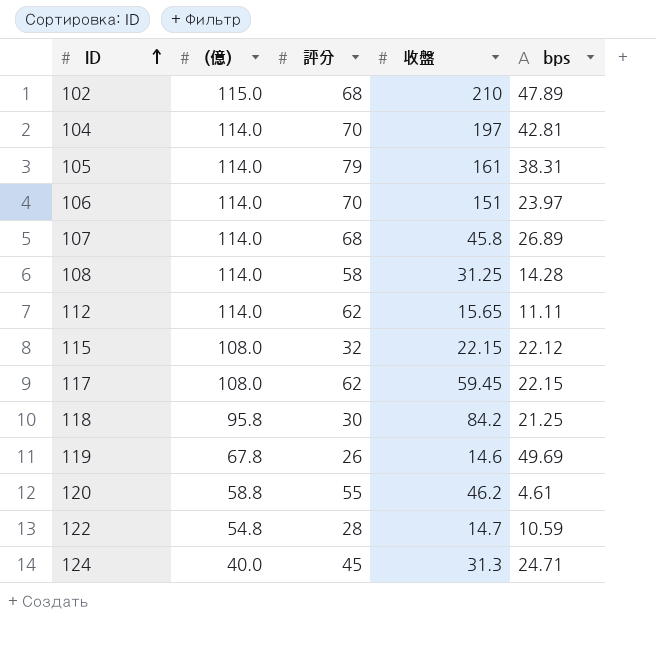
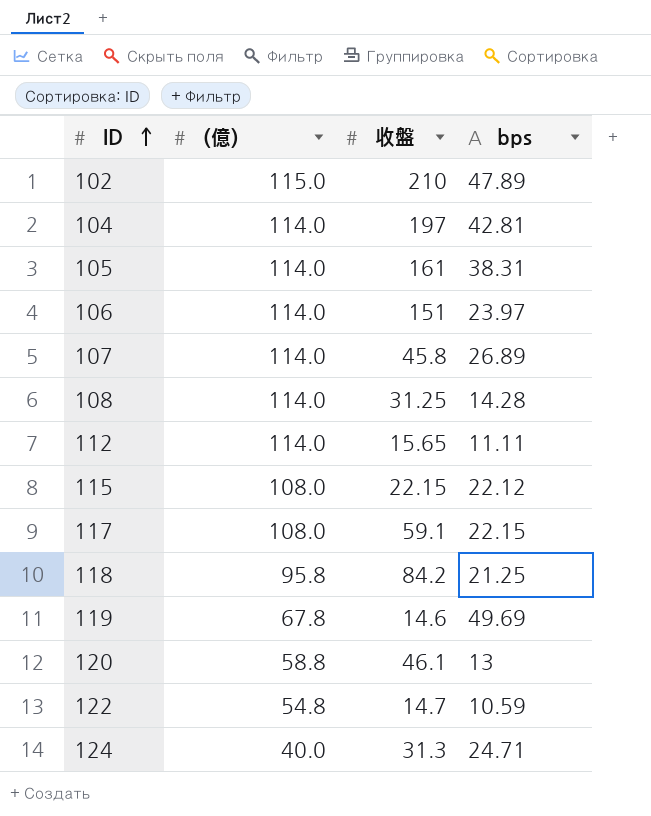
column 評分 | position: 3 -> none
117 | 收盤: 59.45 -> 59.1
120 | 收盤: 46.2 -> 46.1
120 | bps: 4.61 -> 13

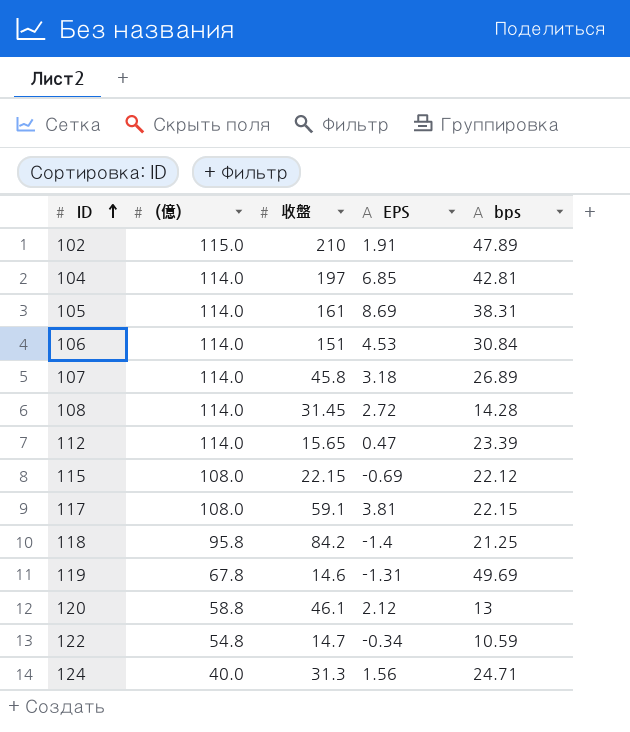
column EPS | position: none -> 4
106 | bps: 23.97 -> 30.84
108 | 收盤: 31.25 -> 31.45
112 | bps: 11.11 -> 23.39

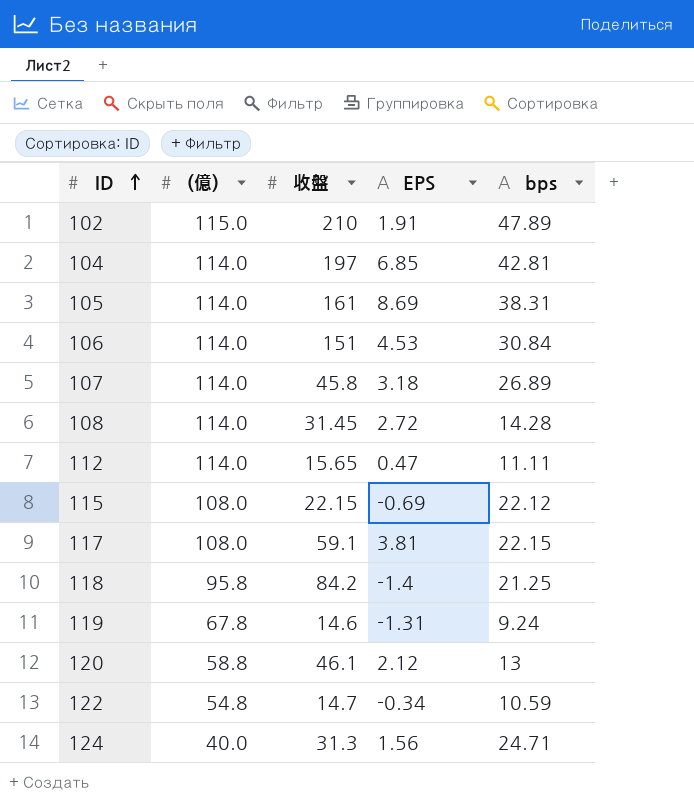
112 | bps: 23.39 -> 11.11
119 | bps: 49.69 -> 9.24

